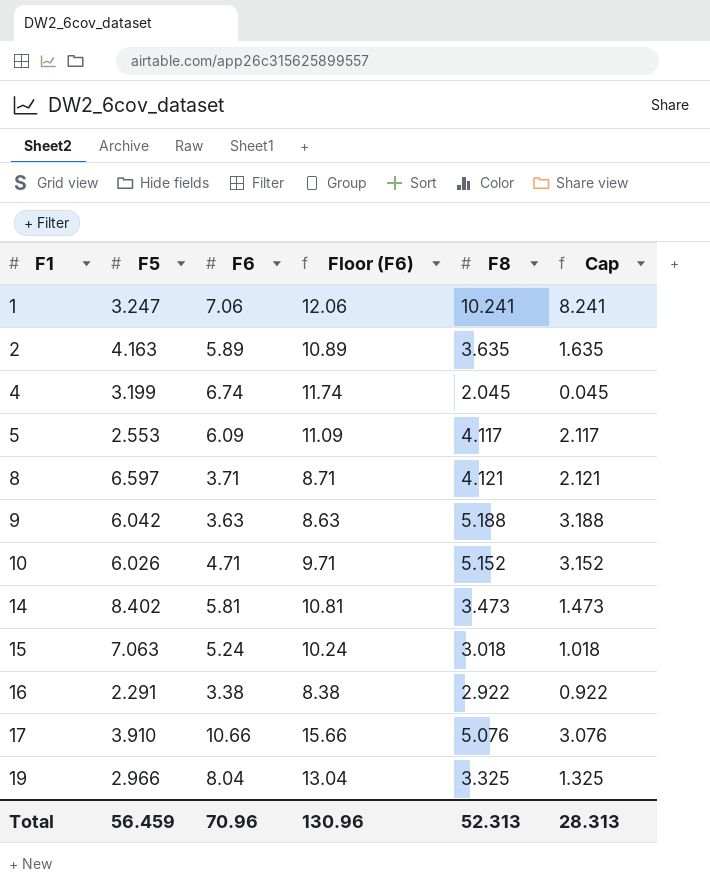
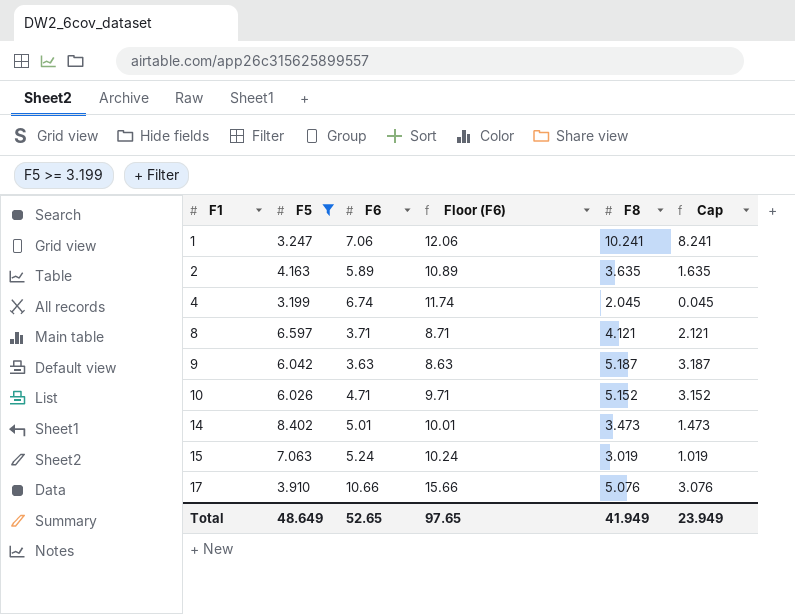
filter: none -> F5 >= 3.199
9 | F8: 5.188 -> 5.187
9 | Cap: 3.188 -> 3.187
14 | F6: 5.81 -> 5.01
14 | Floor (F6): 10.81 -> 10.01
15 | F8: 3.018 -> 3.019
15 | Cap: 1.018 -> 1.019
Total | F5: 56.459 -> 48.649
Total | F6: 70.96 -> 52.65
Total | Floor (F6): 130.96 -> 97.65
Total | F8: 52.313 -> 41.949
Total | Cap: 28.313 -> 23.949

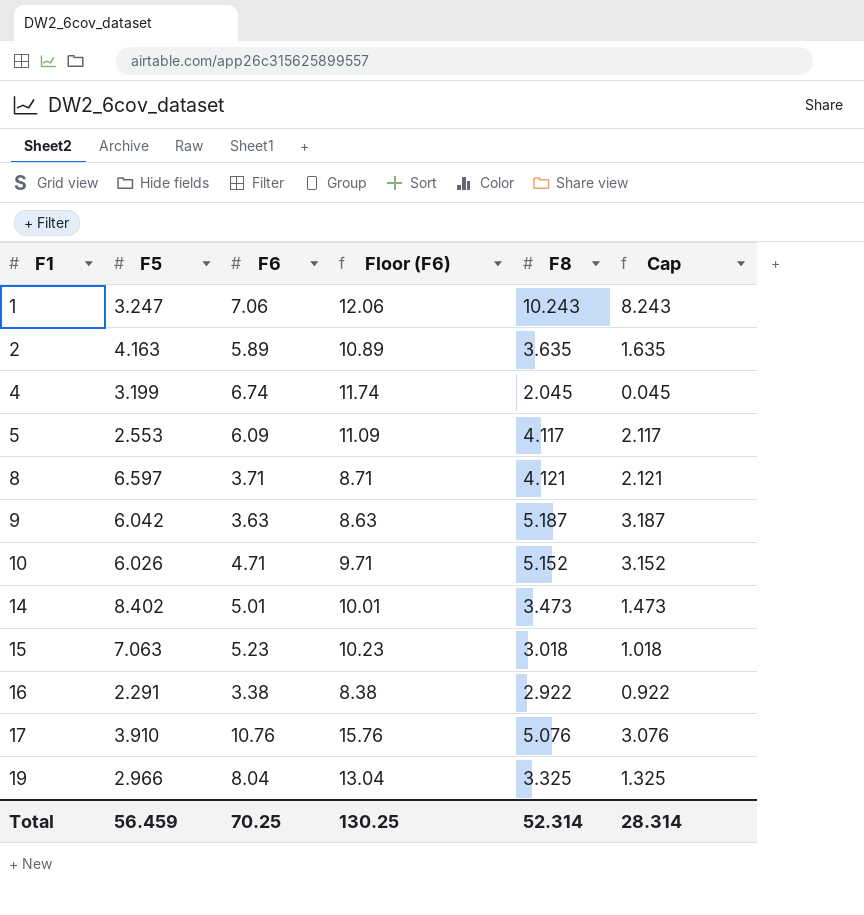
filter: F5 >= 3.199 -> none
1 | F8: 10.241 -> 10.243
1 | Cap: 8.241 -> 8.243
15 | F6: 5.24 -> 5.23
15 | Floor (F6): 10.24 -> 10.23
15 | F8: 3.019 -> 3.018
15 | Cap: 1.019 -> 1.018
17 | F6: 10.66 -> 10.76
17 | Floor (F6): 15.66 -> 15.76
Total | F5: 48.649 -> 56.459
Total | F6: 52.65 -> 70.25
Total | Floor (F6): 97.65 -> 130.25
Total | F8: 41.949 -> 52.314
Total | Cap: 23.949 -> 28.314

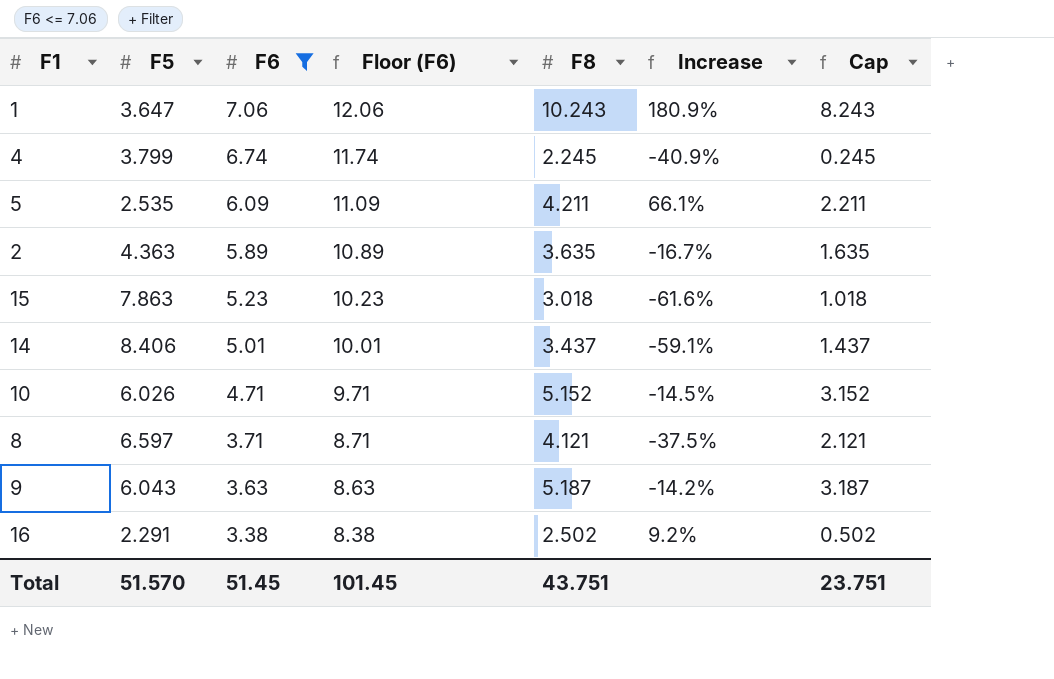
filter: none -> F6 <= 7.06
row order: F1 ascending -> F6 descending
column Increase | formula: none -> ([F8] - [F5]) / [F5]
1 | F5: 3.247 -> 3.647
4 | F5: 3.199 -> 3.799
4 | F8: 2.045 -> 2.245
4 | Cap: 0.045 -> 0.245
5 | F5: 2.553 -> 2.535
5 | F8: 4.117 -> 4.211
5 | Cap: 2.117 -> 2.211
2 | F5: 4.163 -> 4.363
15 | F5: 7.063 -> 7.863
14 | F5: 8.402 -> 8.406
14 | F8: 3.473 -> 3.437
14 | Cap: 1.473 -> 1.437
9 | F5: 6.042 -> 6.043
16 | F8: 2.922 -> 2.502
16 | Cap: 0.922 -> 0.502
Total | F5: 56.459 -> 51.570
Total | F6: 70.25 -> 51.45
Total | Floor (F6): 130.25 -> 101.45
Total | F8: 52.314 -> 43.751
Total | Cap: 28.314 -> 23.751

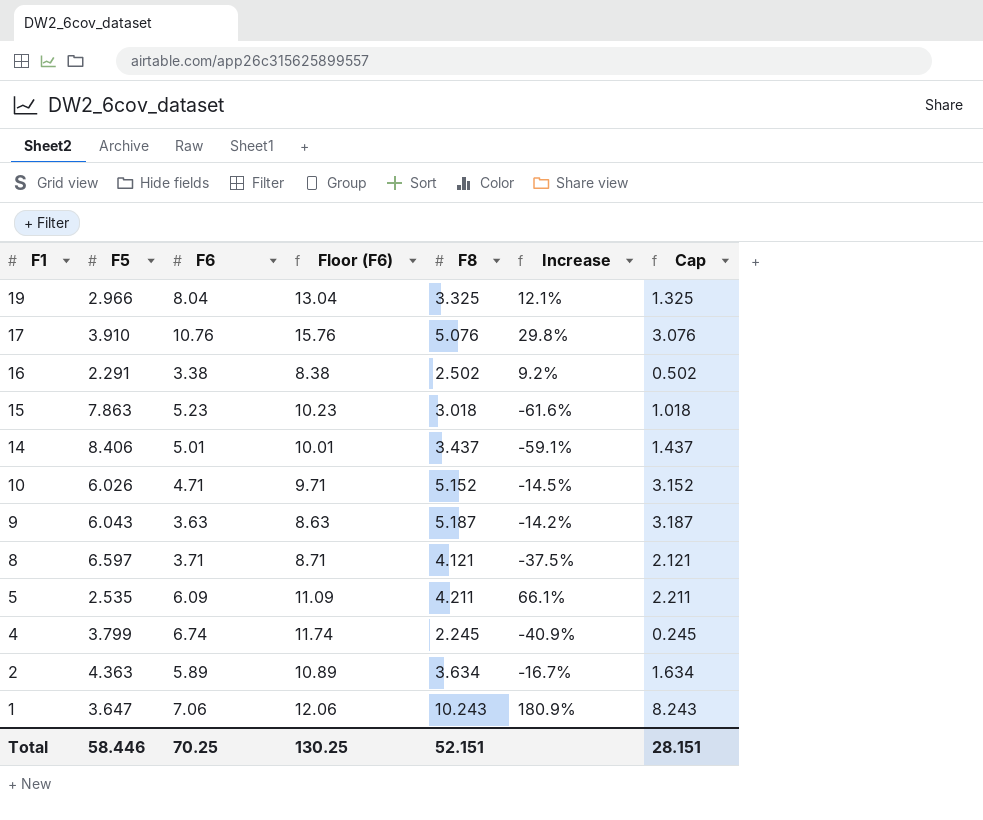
filter: F6 <= 7.06 -> none
row order: F6 descending -> F1 descending
2 | F8: 3.635 -> 3.634
2 | Cap: 1.635 -> 1.634
Total | F5: 51.570 -> 58.446
Total | F6: 51.45 -> 70.25
Total | Floor (F6): 101.45 -> 130.25
Total | F8: 43.751 -> 52.151
Total | Cap: 23.751 -> 28.151

